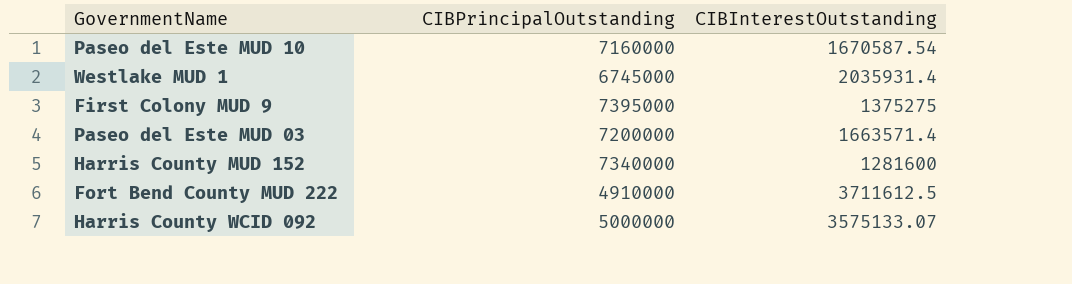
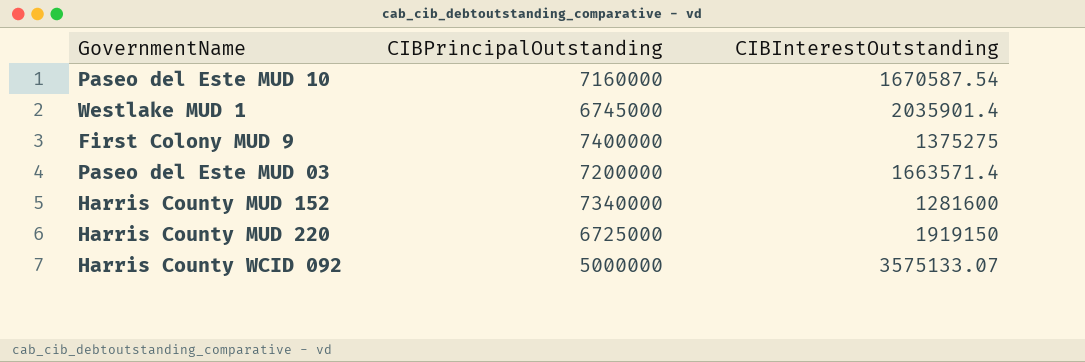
row Fort Bend County MUD 222: 4910000 | 3711612.5 -> none
Westlake MUD 1 | CIBInterestOutstanding: 2035931.4 -> 2035901.4
First Colony MUD 9 | CIBPrincipalOutstanding: 7395000 -> 7400000
row Harris County MUD 220: none -> 6725000 | 1919150

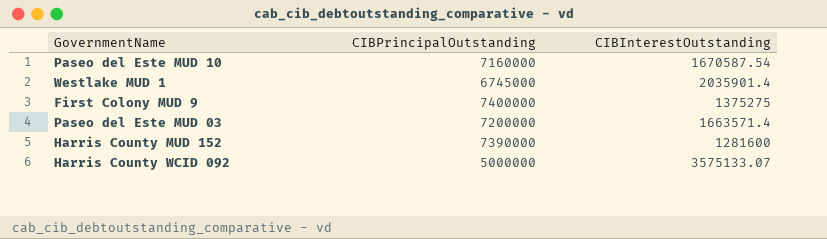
row Harris County MUD 220: 6725000 | 1919150 -> none
Harris County MUD 152 | CIBPrincipalOutstanding: 7340000 -> 7390000

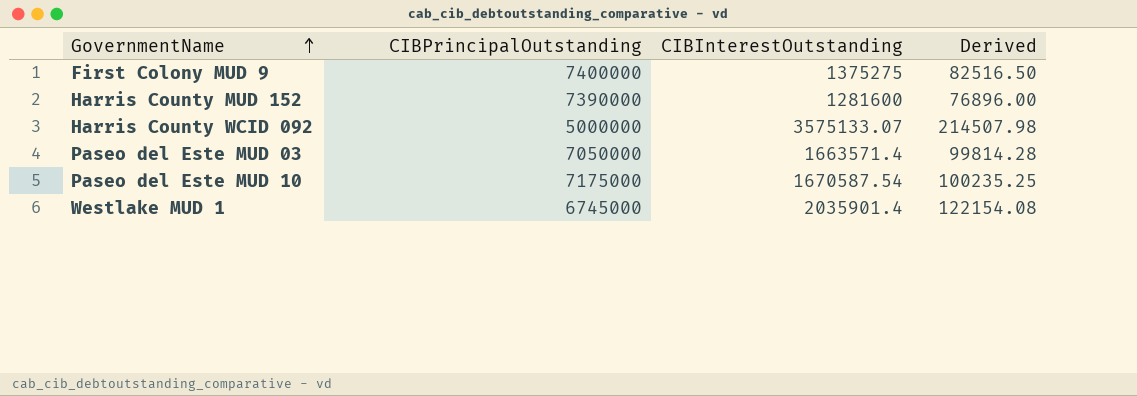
row order: none -> GovernmentName ascending
column Derived | formula: none -> [CIBInterestOutstanding] * 0.06
Paseo del Este MUD 03 | CIBPrincipalOutstanding: 7200000 -> 7050000
Paseo del Este MUD 10 | CIBPrincipalOutstanding: 7160000 -> 7175000

